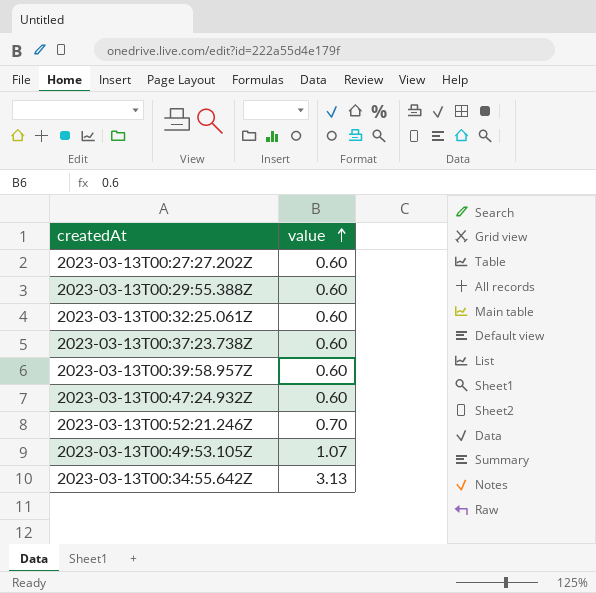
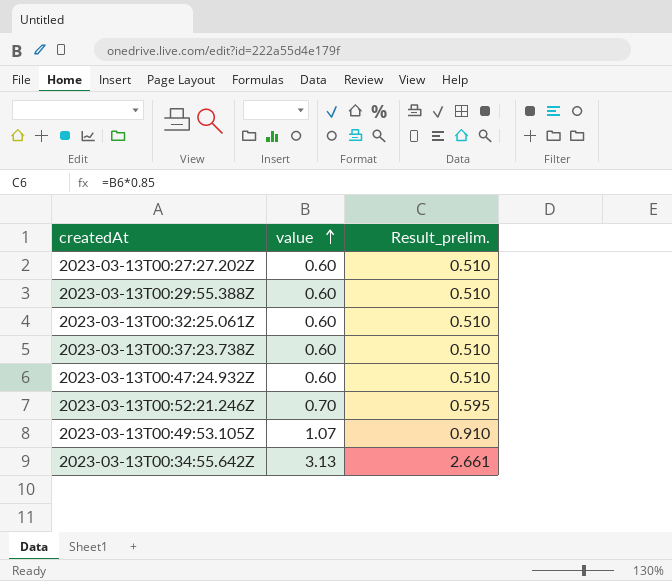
column Result_prelim. | formula: none -> [value] * 0.85
row 2023-03-13T00:39:58.957Z: 0.60 -> none

